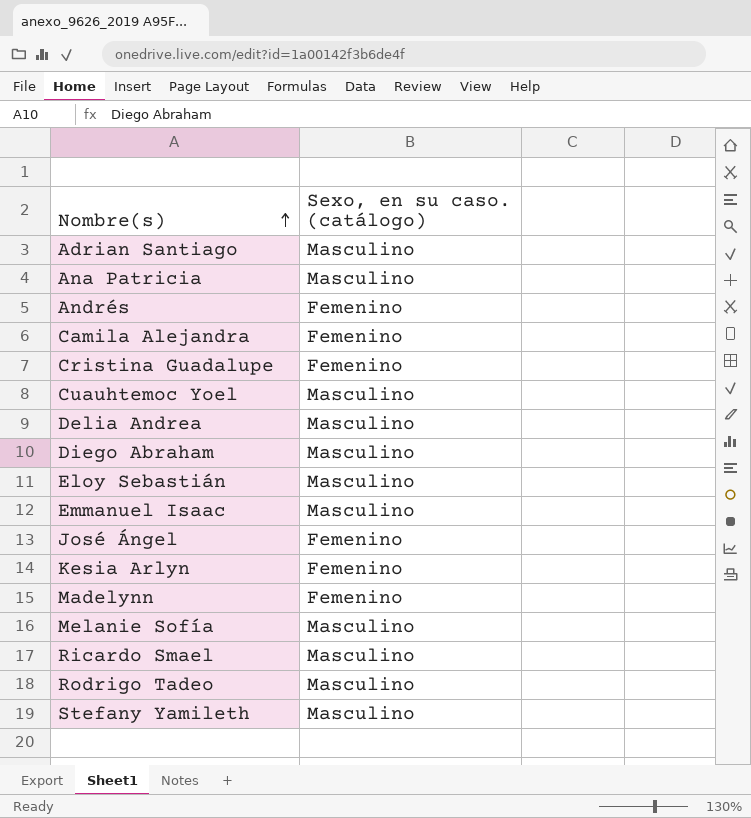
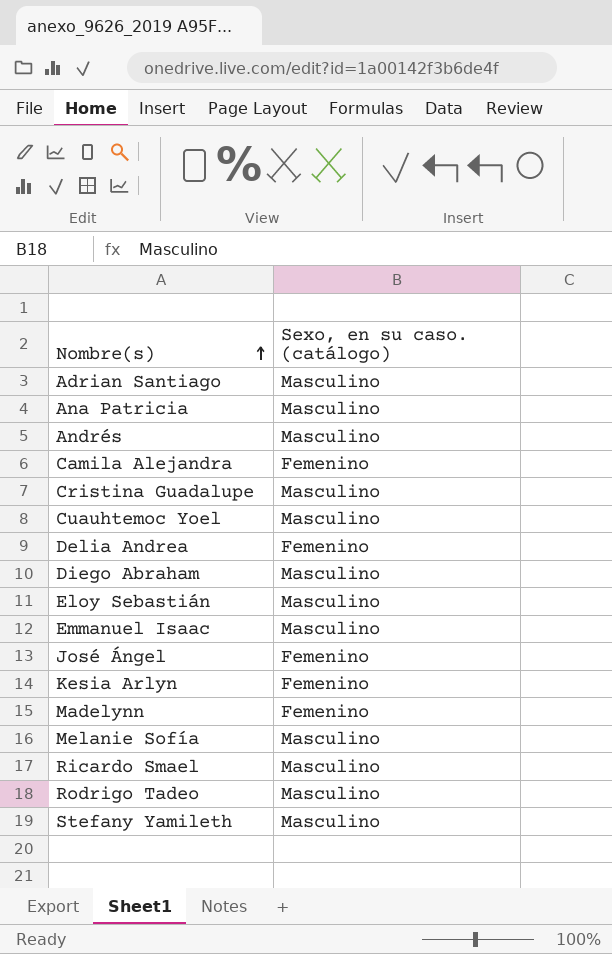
Andrés | Sexo, en su caso. (catálogo): Femenino -> Masculino
Cristina Guadalupe | Sexo, en su caso. (catálogo): Femenino -> Masculino
Delia Andrea | Sexo, en su caso. (catálogo): Masculino -> Femenino

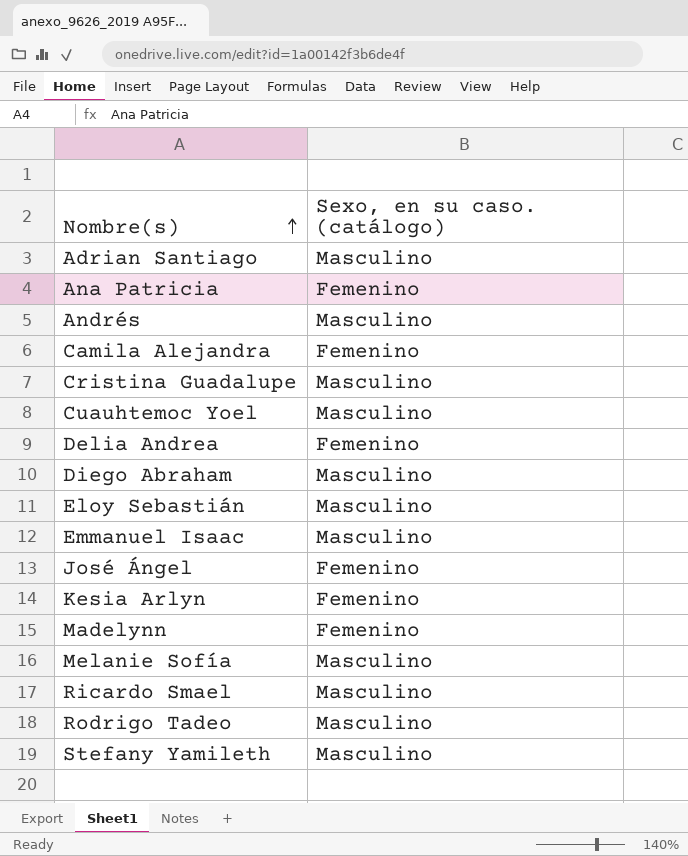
Ana Patricia | Sexo, en su caso. (catálogo): Masculino -> Femenino

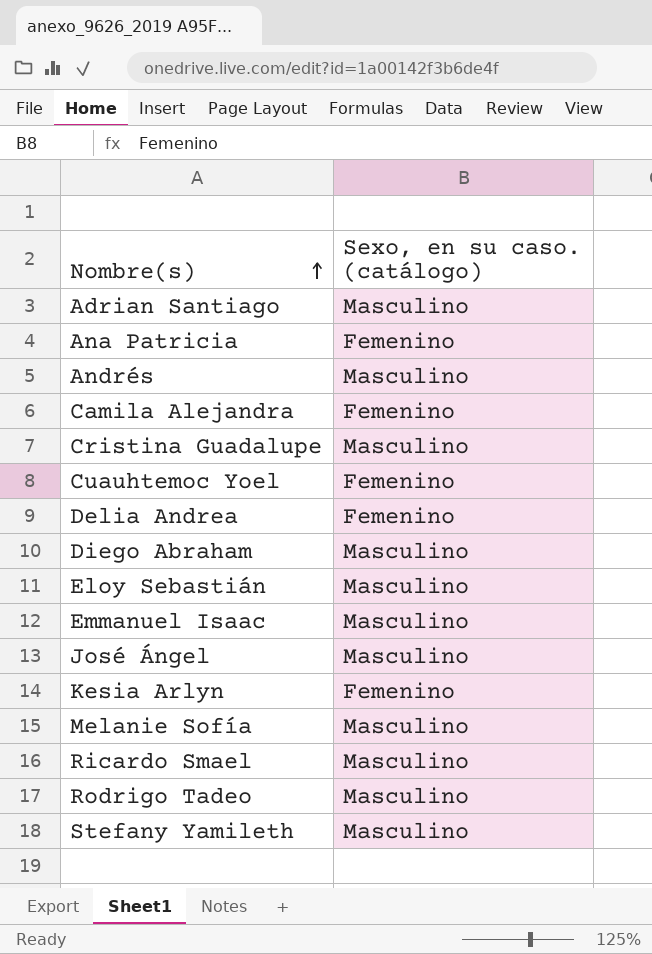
row Madelynn: Femenino -> none
Cuauhtemoc Yoel | Sexo, en su caso. (catálogo): Masculino -> Femenino
José Ángel | Sexo, en su caso. (catálogo): Femenino -> Masculino

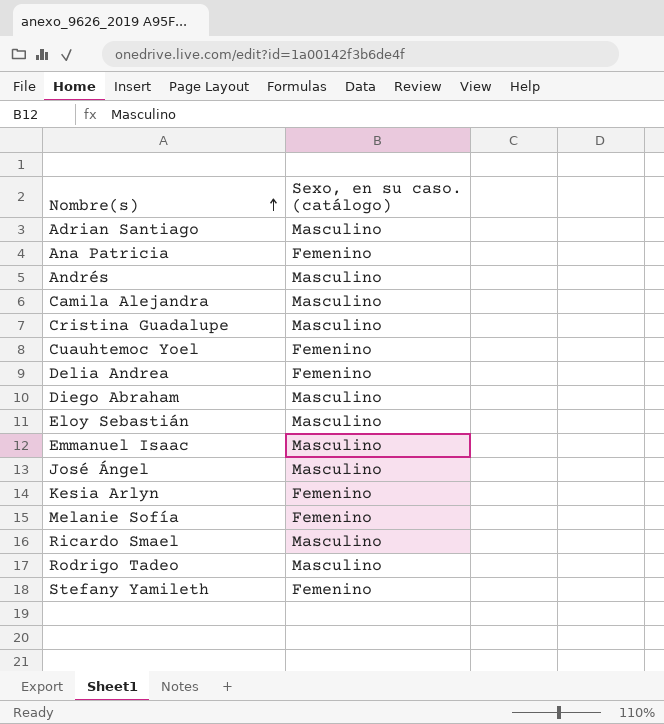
Camila Alejandra | Sexo, en su caso. (catálogo): Femenino -> Masculino
Melanie Sofía | Sexo, en su caso. (catálogo): Masculino -> Femenino
Stefany Yamileth | Sexo, en su caso. (catálogo): Masculino -> Femenino

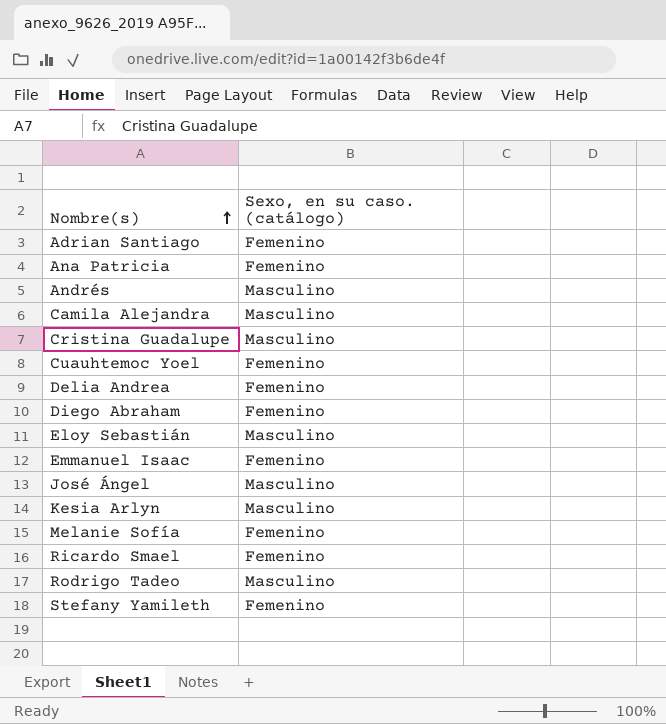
Adrian Santiago | Sexo, en su caso. (catálogo): Masculino -> Femenino
Diego Abraham | Sexo, en su caso. (catálogo): Masculino -> Femenino
Emmanuel Isaac | Sexo, en su caso. (catálogo): Masculino -> Femenino
Kesia Arlyn | Sexo, en su caso. (catálogo): Femenino -> Masculino
Ricardo Smael | Sexo, en su caso. (catálogo): Masculino -> Femenino

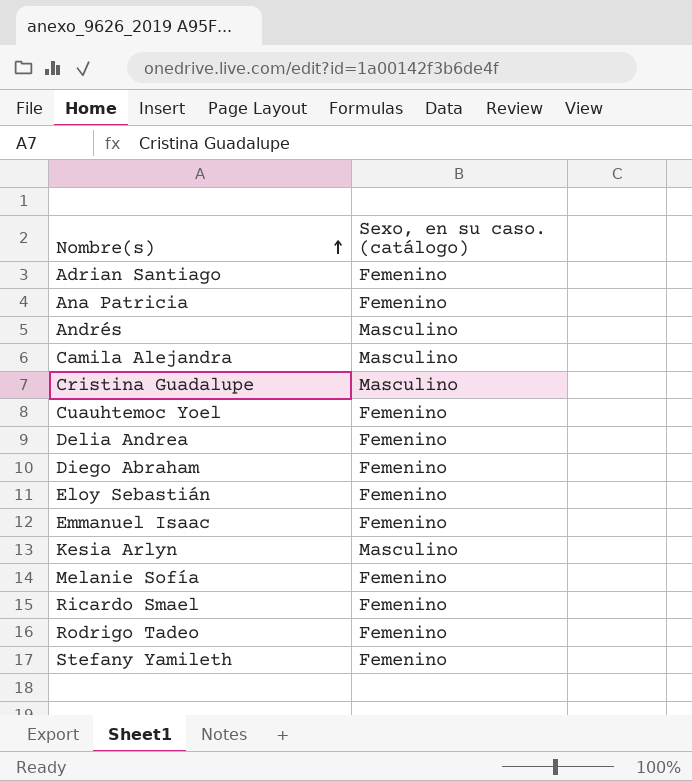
row José Ángel: Masculino -> none
Eloy Sebastián | Sexo, en su caso. (catálogo): Masculino -> Femenino
Rodrigo Tadeo | Sexo, en su caso. (catálogo): Masculino -> Femenino

